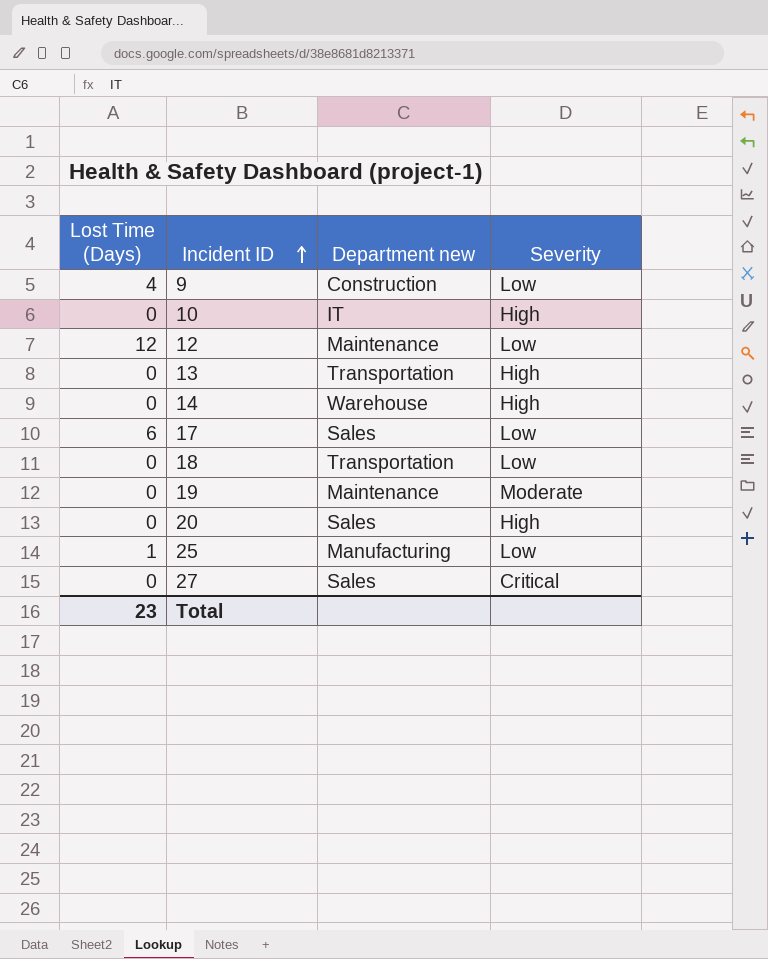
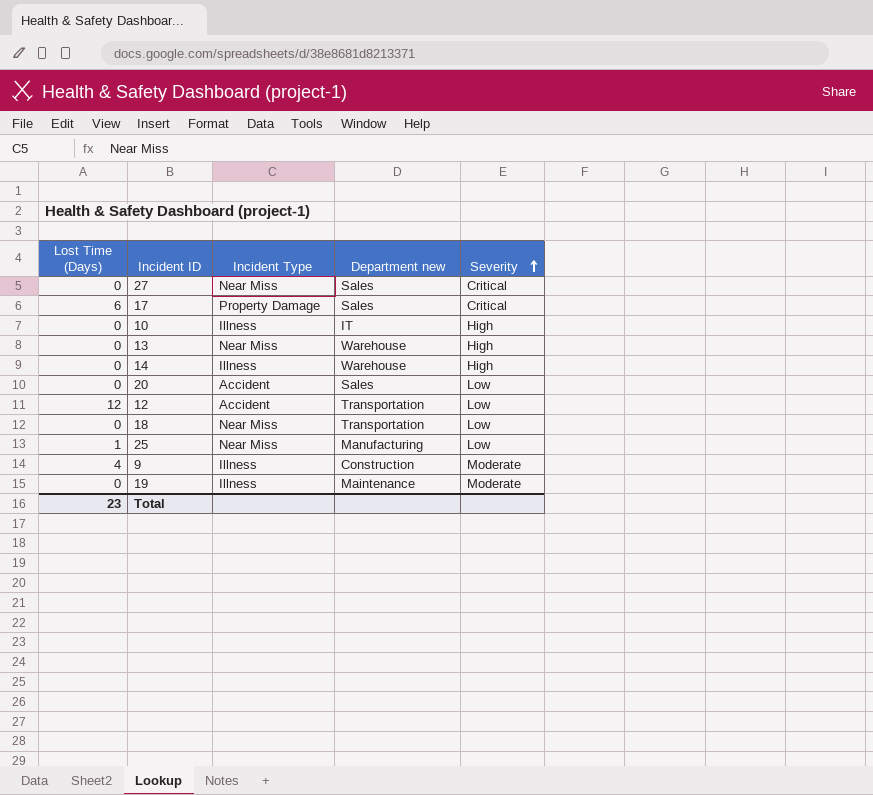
row order: Incident ID ascending -> Severity ascending
column Incident Type | position: none -> 3
17 | Severity: Low -> Critical
13 | Department new: Transportation -> Warehouse
20 | Severity: High -> Low
12 | Department new: Maintenance -> Transportation
9 | Severity: Low -> Moderate

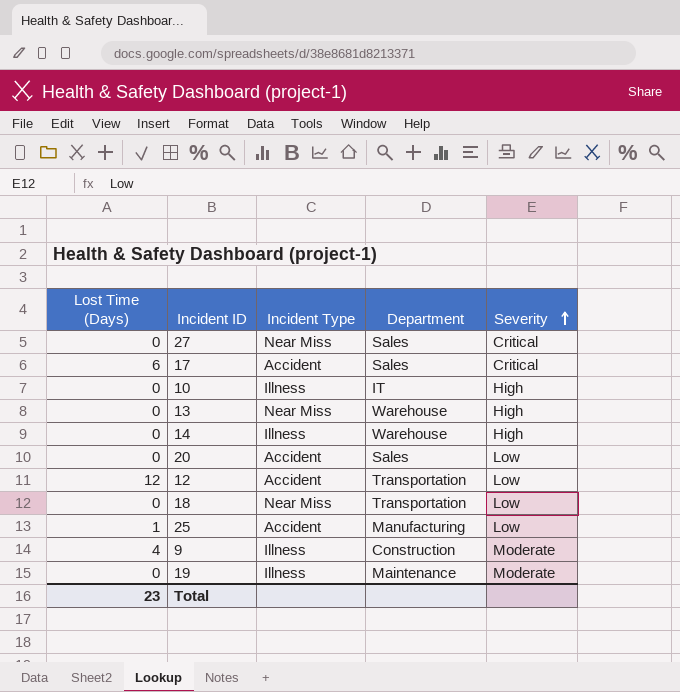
column name: Department new -> Department
17 | Incident Type: Property Damage -> Accident
25 | Incident Type: Near Miss -> Accident

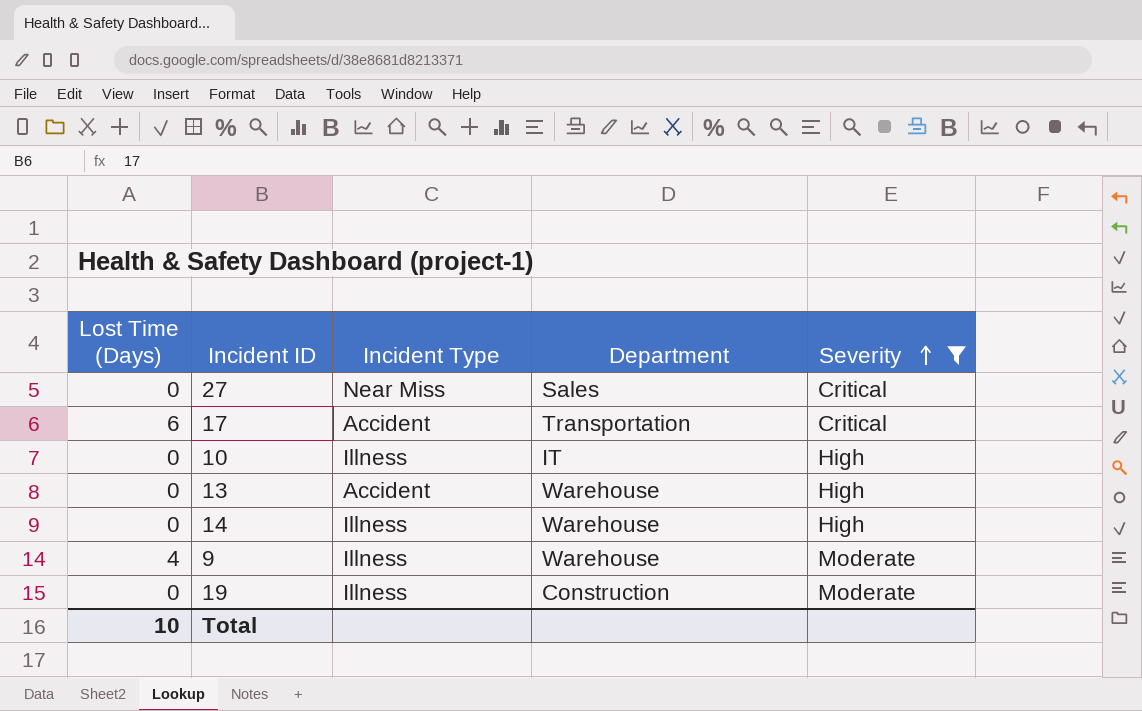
filter: none -> Severity != Low
17 | Department: Sales -> Transportation
13 | Incident Type: Near Miss -> Accident
9 | Department: Construction -> Warehouse
19 | Department: Maintenance -> Construction
Total | Lost Time (Days): 23 -> 10

